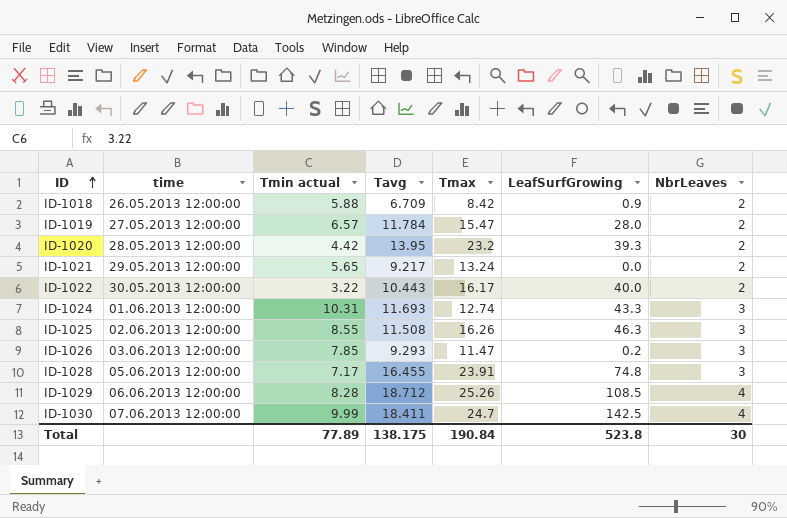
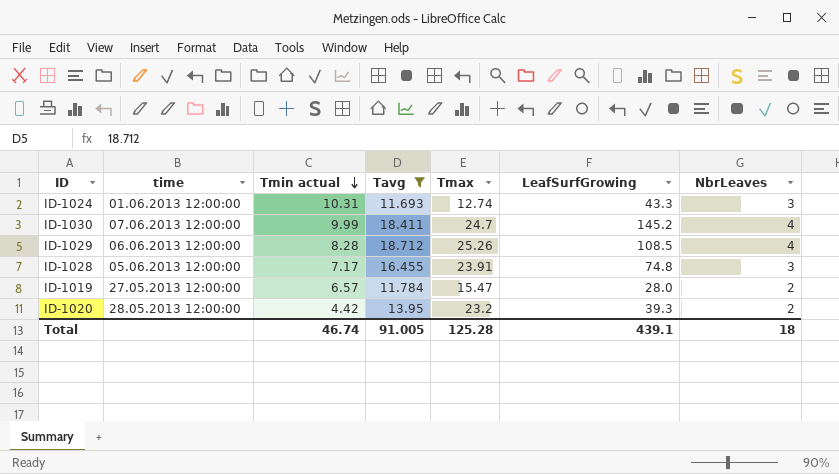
filter: none -> Tavg >= 11.693
row order: ID ascending -> Tmin actual descending
ID-1030 | LeafSurfGrowing: 142.5 -> 145.2
Total | Tmin actual: 77.89 -> 46.74
Total | Tavg: 138.175 -> 91.005
Total | Tmax: 190.84 -> 125.28
Total | LeafSurfGrowing: 523.8 -> 439.1
Total | NbrLeaves: 30 -> 18

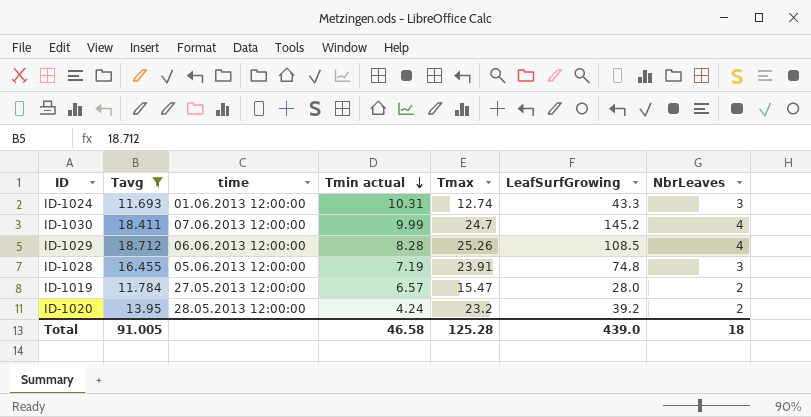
column Tavg | position: 4 -> 2
ID-1028 | Tmin actual: 7.17 -> 7.19
ID-1020 | Tmin actual: 4.42 -> 4.24
ID-1020 | LeafSurfGrowing: 39.3 -> 39.2
Total | Tmin actual: 46.74 -> 46.58
Total | LeafSurfGrowing: 439.1 -> 439.0

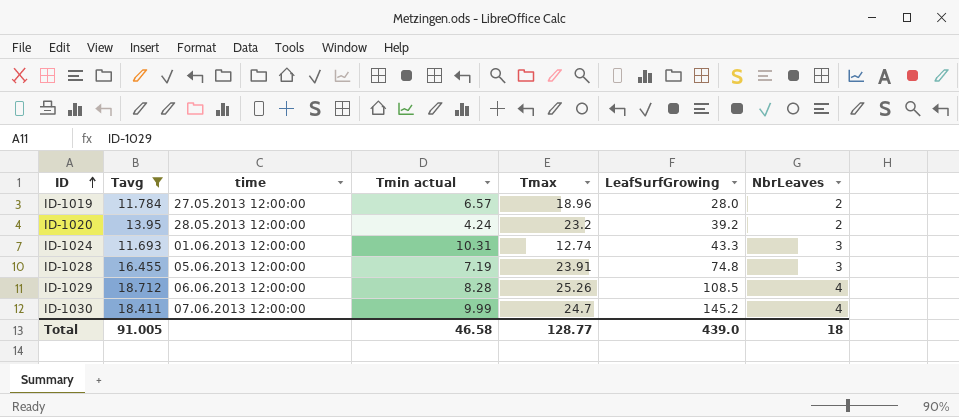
row order: Tmin actual descending -> ID ascending
ID-1019 | Tmax: 15.47 -> 18.96
Total | Tmax: 125.28 -> 128.77

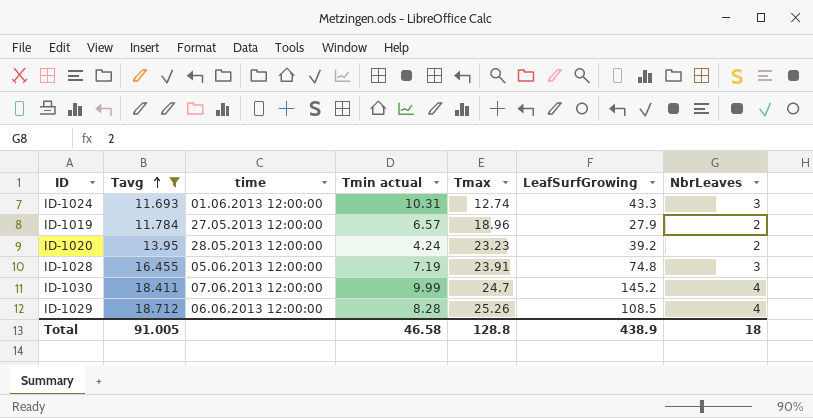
row order: ID ascending -> Tavg ascending
ID-1019 | LeafSurfGrowing: 28.0 -> 27.9
ID-1020 | Tmax: 23.2 -> 23.23
Total | Tmax: 128.77 -> 128.8
Total | LeafSurfGrowing: 439.0 -> 438.9

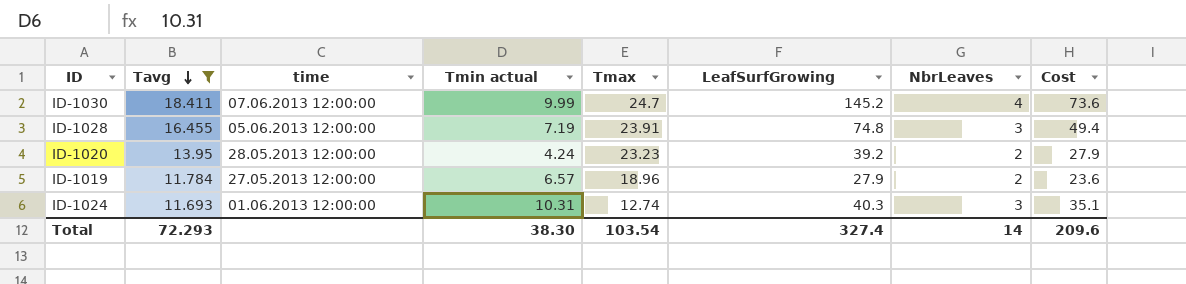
row order: Tavg ascending -> Tavg descending
column Cost | formula: none -> [Tavg] * [NbrLeaves]
row ID-1029: 18.712 | 06.06.2013 12:00:00 | 8.28 | 25.26 | 108.5 | 4 -> none
ID-1024 | LeafSurfGrowing: 43.3 -> 40.3
Total | Tavg: 91.005 -> 72.293
Total | Tmin actual: 46.58 -> 38.30
Total | Tmax: 128.8 -> 103.54
Total | LeafSurfGrowing: 438.9 -> 327.4
Total | NbrLeaves: 18 -> 14

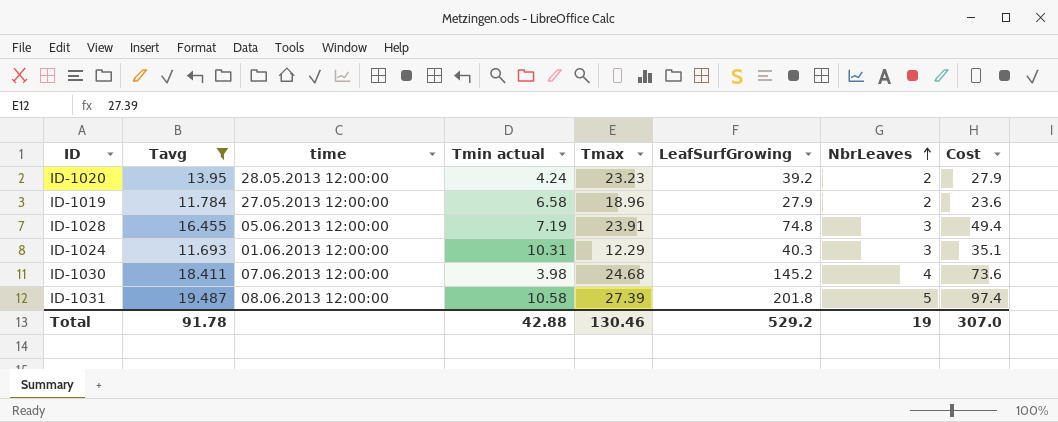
row order: Tavg descending -> NbrLeaves ascending
ID-1019 | Tmin actual: 6.57 -> 6.58
ID-1024 | Tmax: 12.74 -> 12.29
ID-1030 | Tmin actual: 9.99 -> 3.98
ID-1030 | Tmax: 24.7 -> 24.68
row ID-1031: none -> 19.487 | 08.06.2013 12:00:00 | 10.58 | 27.39 | 201.8 | 5 | 97.4
Total | Tavg: 72.293 -> 91.78
Total | Tmin actual: 38.30 -> 42.88
Total | Tmax: 103.54 -> 130.46
Total | LeafSurfGrowing: 327.4 -> 529.2
Total | NbrLeaves: 14 -> 19
Total | Cost: 209.6 -> 307.0

